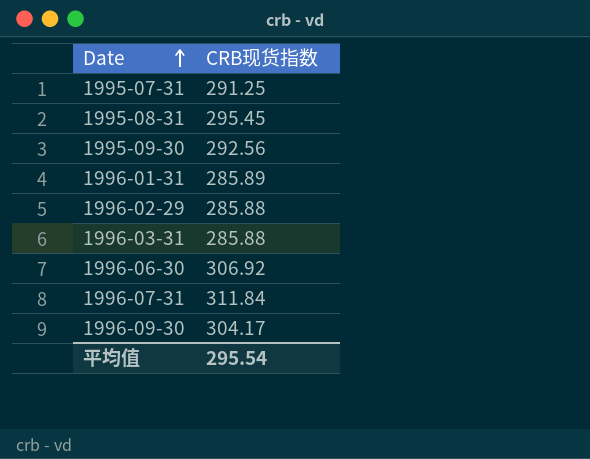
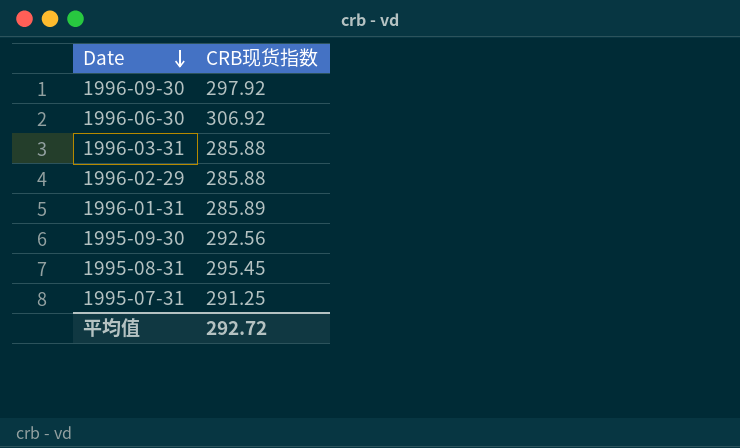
row order: Date ascending -> Date descending
row 1996-07-31: 311.84 -> none
1996-09-30 | CRB现货指数: 304.17 -> 297.92
平均值 | CRB现货指数: 295.54 -> 292.72

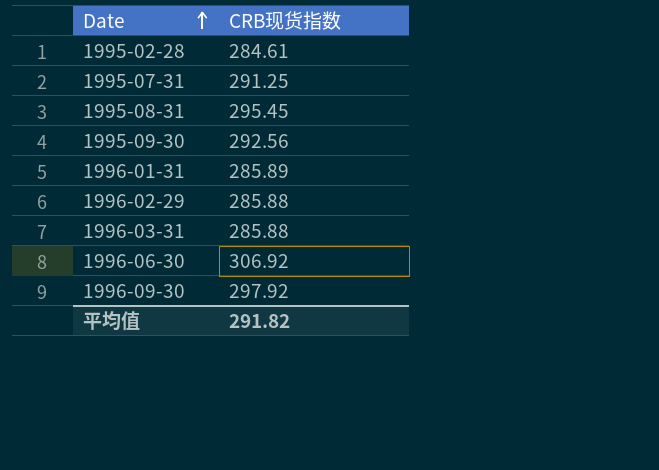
row order: Date descending -> Date ascending
row 1995-02-28: none -> 284.61
平均值 | CRB现货指数: 292.72 -> 291.82

